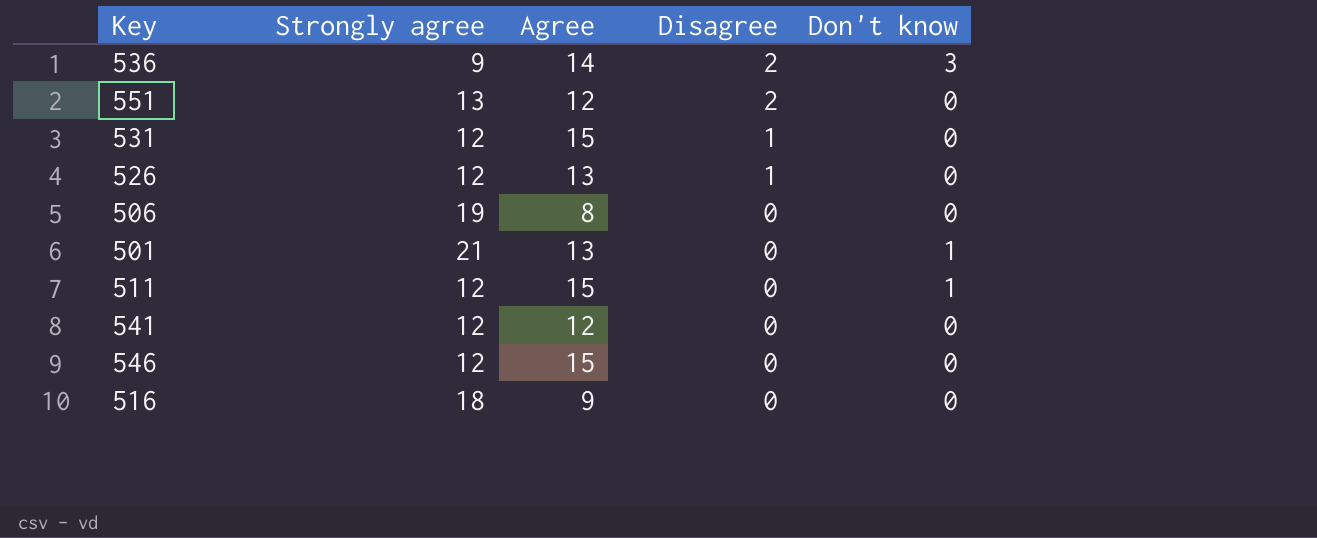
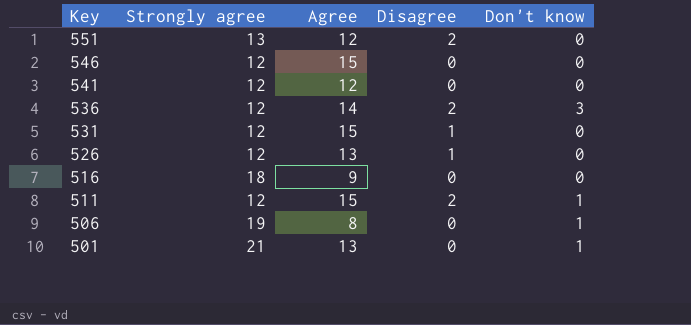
row order: Disagree descending -> Key descending
536 | Strongly agree: 9 -> 12
511 | Disagree: 0 -> 2
506 | Don't know: 0 -> 1

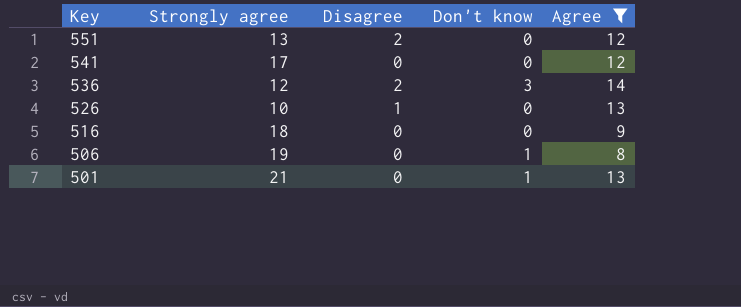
filter: none -> Agree != 15
column Agree | position: 3 -> 5
541 | Strongly agree: 12 -> 17
526 | Strongly agree: 12 -> 10

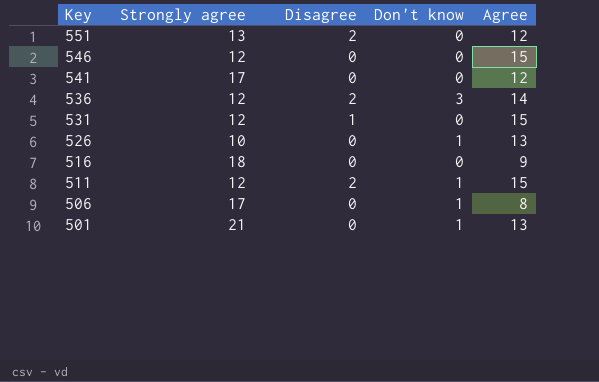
filter: Agree != 15 -> none
526 | Disagree: 1 -> 0
526 | Don't know: 0 -> 1
506 | Strongly agree: 19 -> 17

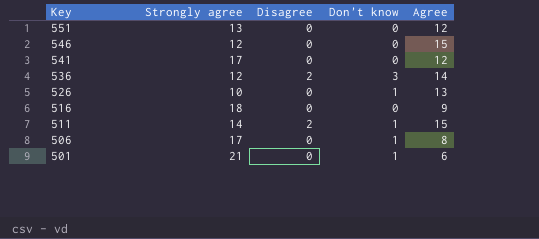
row 531: 12 | 1 | 0 | 15 -> none
551 | Disagree: 2 -> 0
511 | Strongly agree: 12 -> 14
501 | Agree: 13 -> 6

